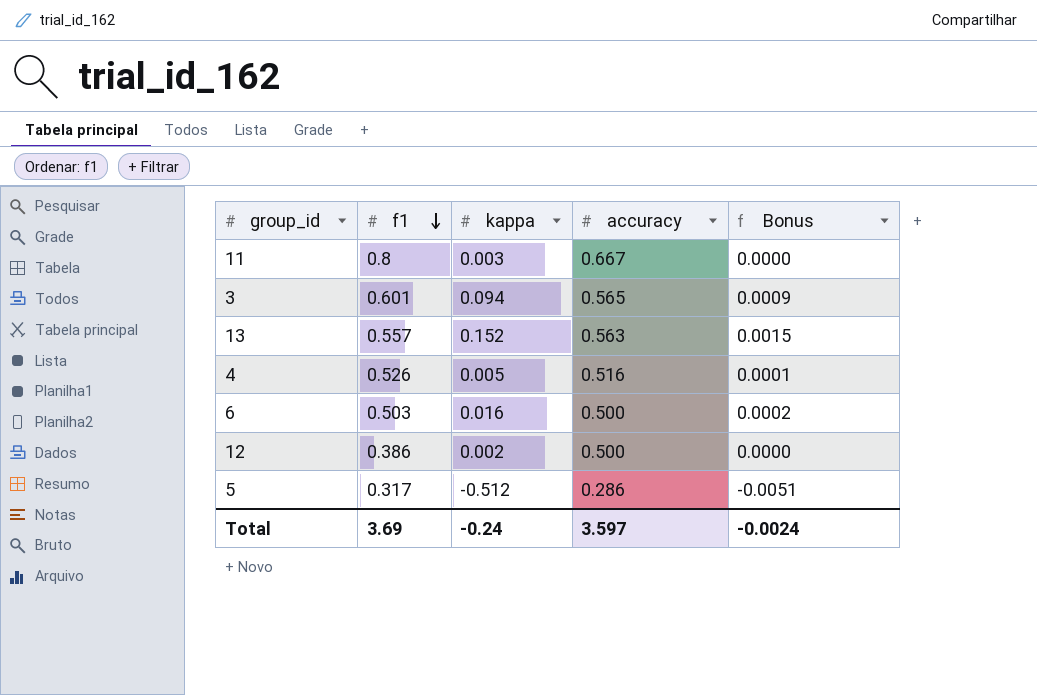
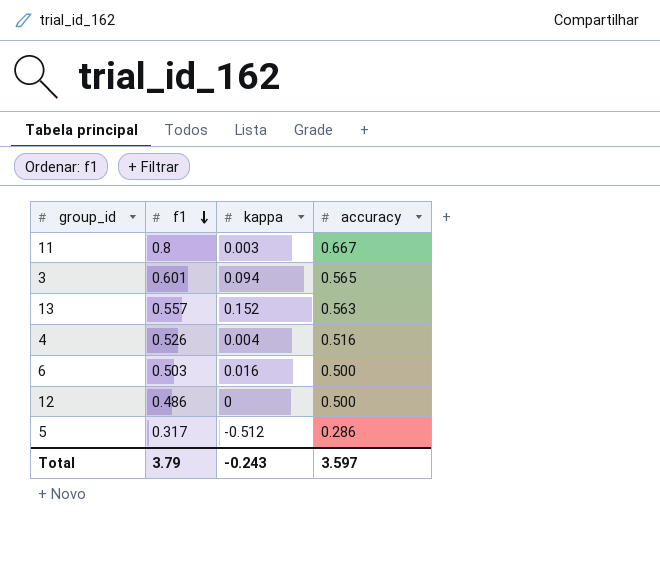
column Bonus | formula: [kappa] * 0.01 -> none
4 | kappa: 0.005 -> 0.004
12 | f1: 0.386 -> 0.486
12 | kappa: 0.002 -> 0
Total | f1: 3.69 -> 3.79
Total | kappa: -0.24 -> -0.243

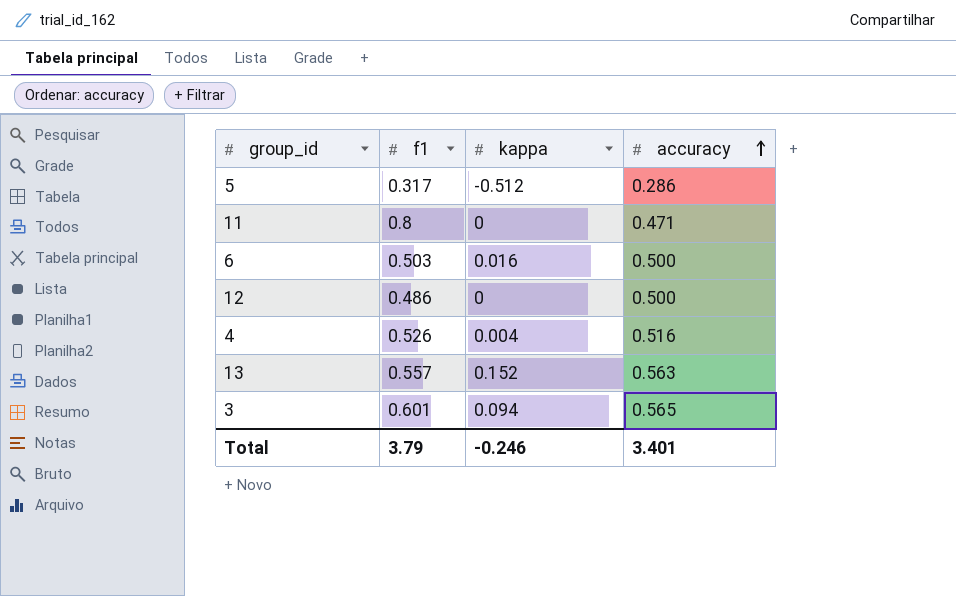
row order: f1 descending -> accuracy ascending
11 | kappa: 0.003 -> 0
11 | accuracy: 0.667 -> 0.471
Total | kappa: -0.243 -> -0.246
Total | accuracy: 3.597 -> 3.401

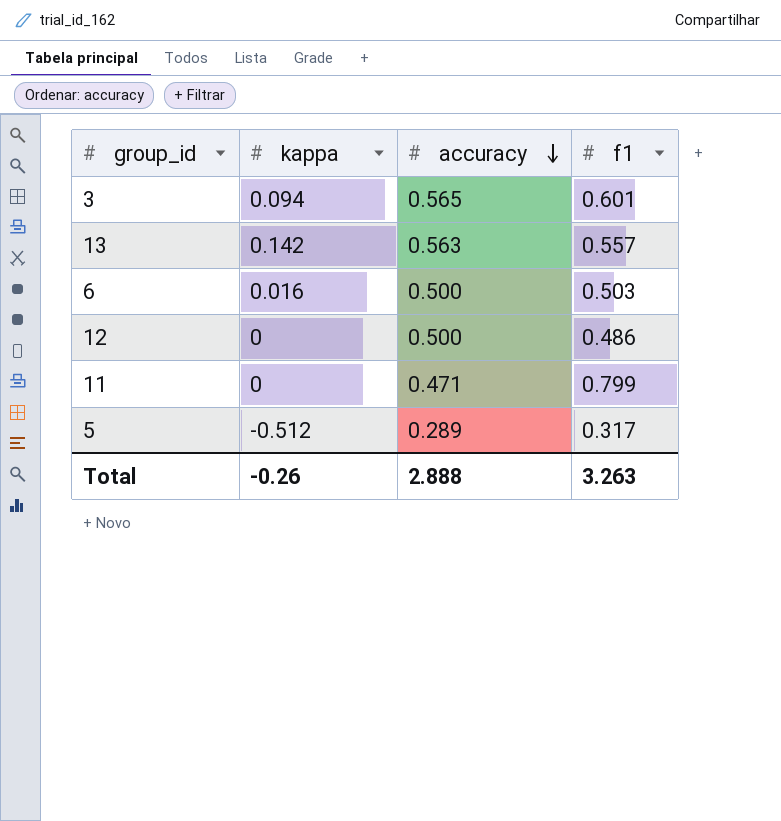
row order: accuracy ascending -> accuracy descending
column f1 | position: 2 -> 4
row 4: 0.526 | 0.004 | 0.516 -> none
13 | kappa: 0.152 -> 0.142
11 | f1: 0.8 -> 0.799
5 | accuracy: 0.286 -> 0.289
Total | kappa: -0.246 -> -0.26
Total | accuracy: 3.401 -> 2.888
Total | f1: 3.79 -> 3.263

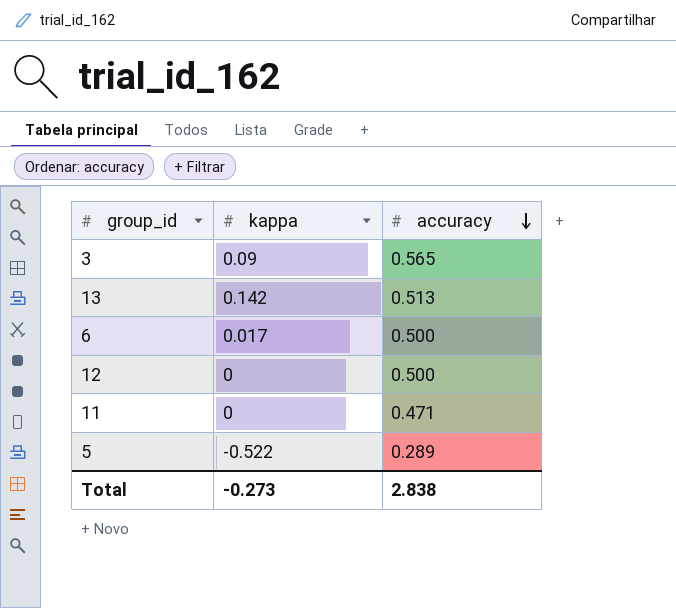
column f1 | position: 4 -> none
3 | kappa: 0.094 -> 0.09
13 | accuracy: 0.563 -> 0.513
6 | kappa: 0.016 -> 0.017
5 | kappa: -0.512 -> -0.522
Total | kappa: -0.26 -> -0.273
Total | accuracy: 2.888 -> 2.838

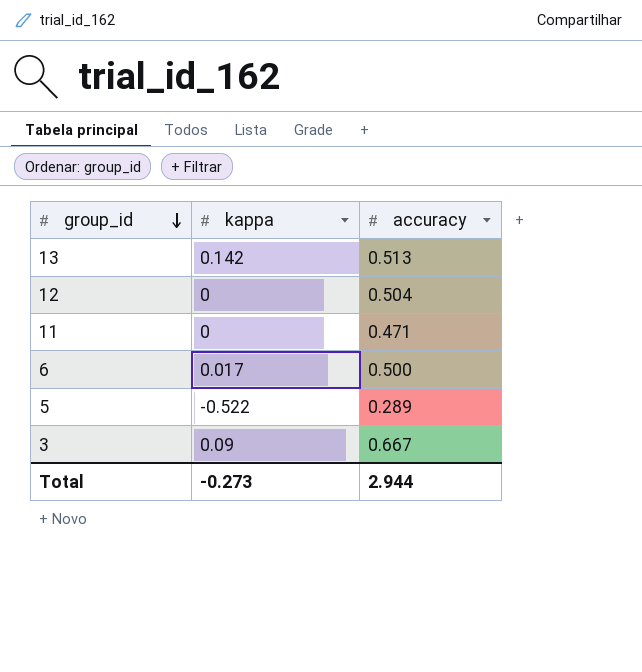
row order: accuracy descending -> group_id descending
12 | accuracy: 0.500 -> 0.504
3 | accuracy: 0.565 -> 0.667
Total | accuracy: 2.838 -> 2.944

